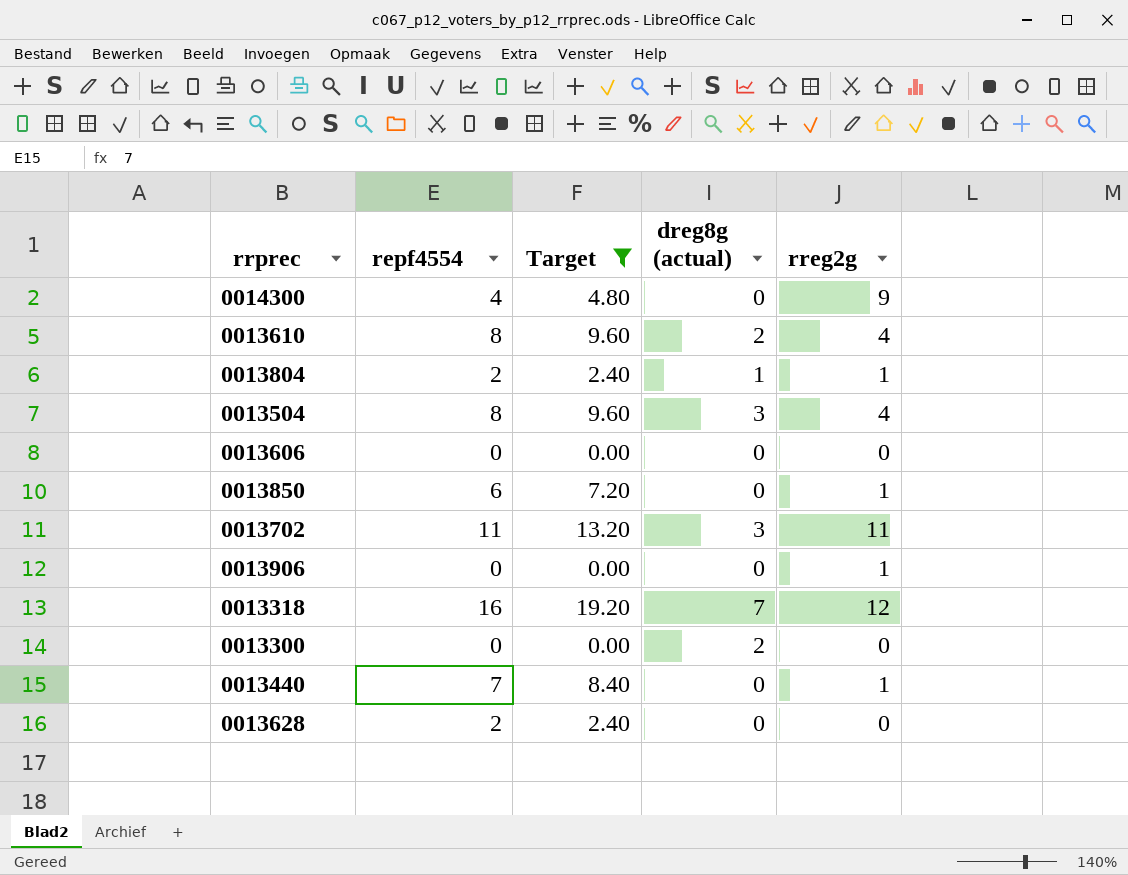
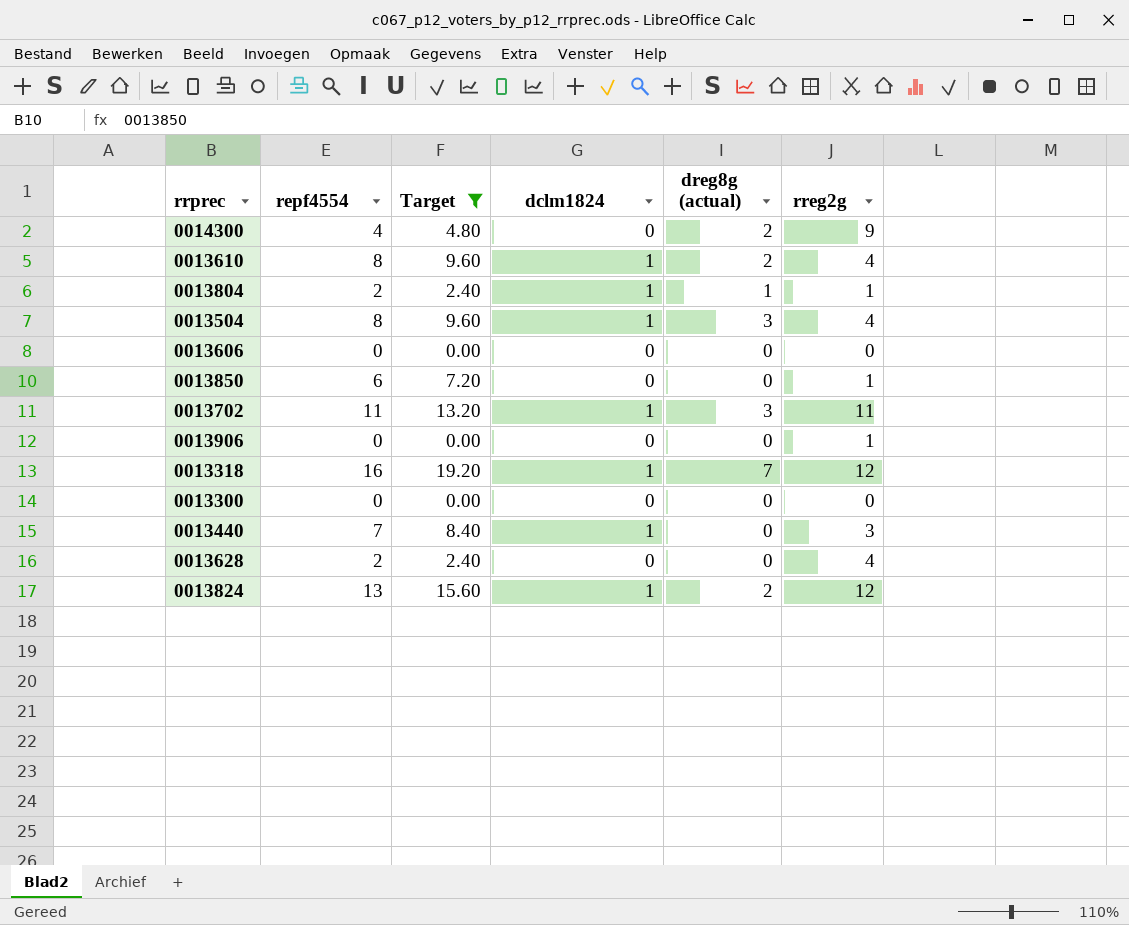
column dclm1824 | position: none -> 4
0014300 | dreg8g (actual): 0 -> 2
0013300 | dreg8g (actual): 2 -> 0
0013440 | rreg2g: 1 -> 3
0013628 | rreg2g: 0 -> 4
row 0013824: none -> 13 | 15.60 | 1 | 2 | 12

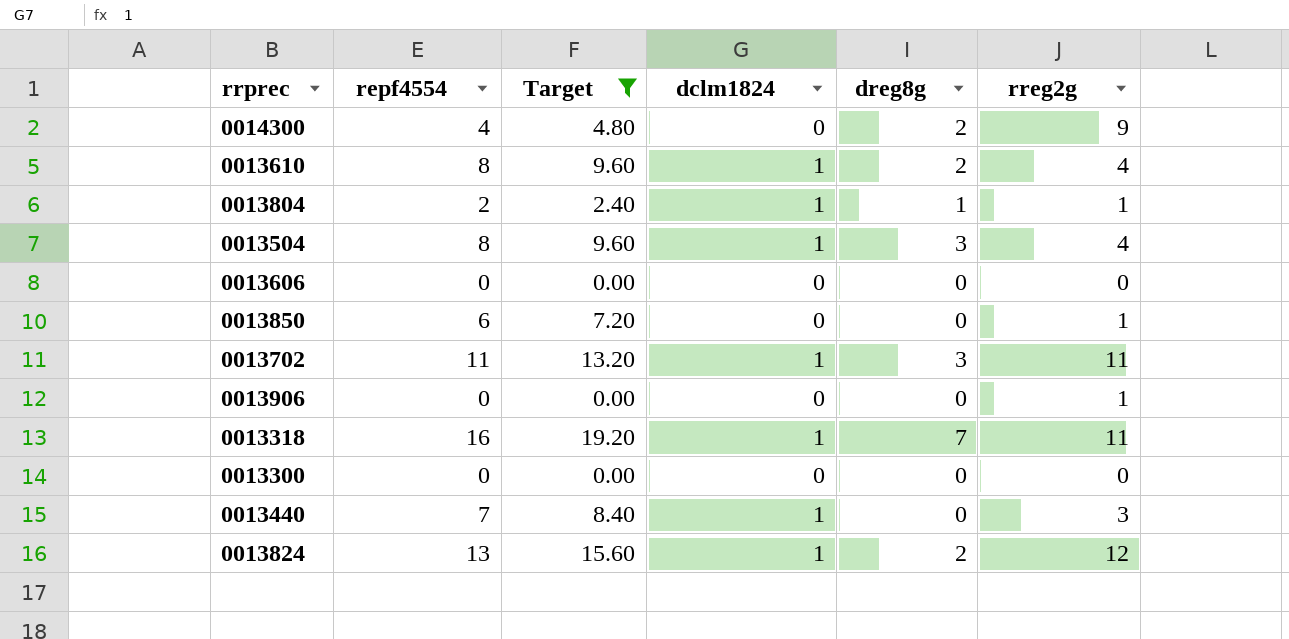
column name: dreg8g (actual) -> dreg8g
row 0013628: 2 | 2.40 | 0 | 0 | 4 -> none
0013318 | rreg2g: 12 -> 11

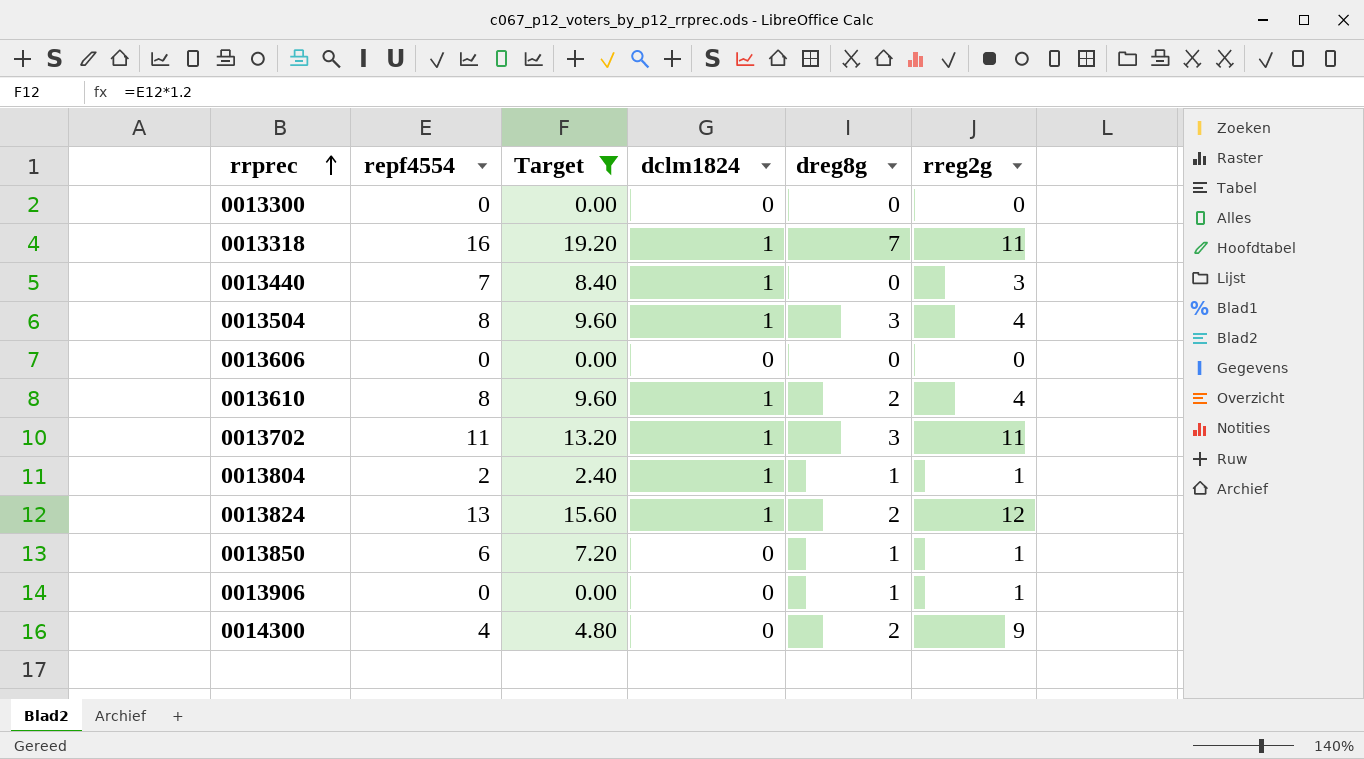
row order: none -> rrprec ascending
0013850 | dreg8g: 0 -> 1
0013906 | dreg8g: 0 -> 1

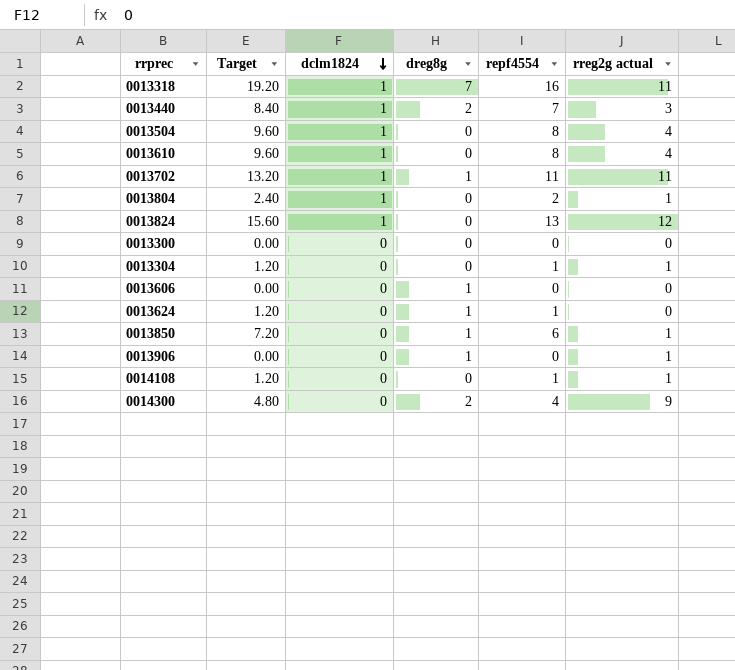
filter: Target != 1.20 -> none
row order: rrprec ascending -> dclm1824 descending
column repf4554 | position: 2 -> 5
column name: rreg2g -> rreg2g actual
0013440 | dreg8g: 0 -> 2
0013504 | dreg8g: 3 -> 0
0013610 | dreg8g: 2 -> 0
0013702 | dreg8g: 3 -> 1
0013804 | dreg8g: 1 -> 0
0013824 | dreg8g: 2 -> 0
0013606 | dreg8g: 0 -> 1

